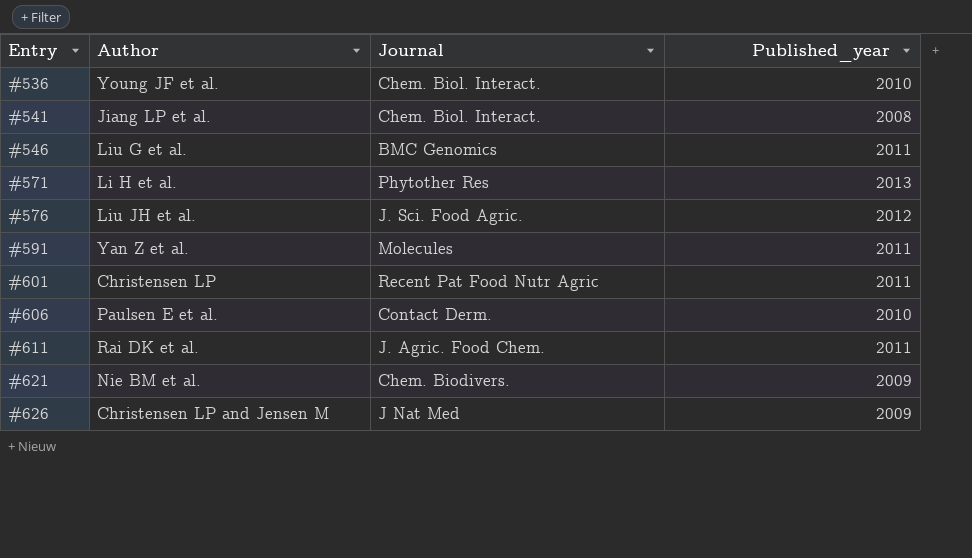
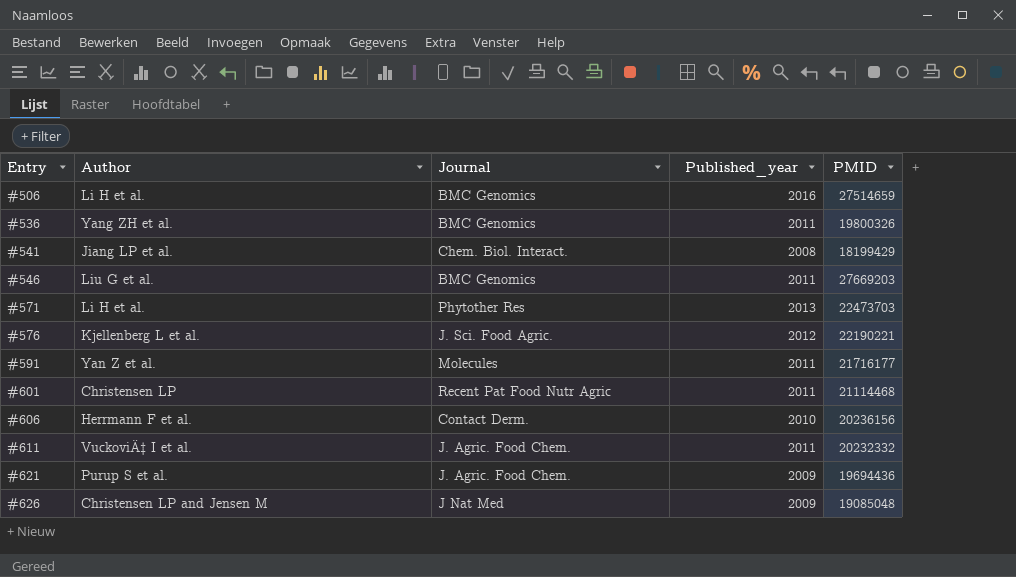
column PMID | position: none -> 5
row #506: none -> Li H et al. | BMC Genomics | 2016 | 27514659
#536 | Author: Young JF et al. -> Yang ZH et al.
#536 | Journal: Chem. Biol. Interact. -> BMC Genomics
#536 | Published_year: 2010 -> 2011
#576 | Author: Liu JH et al. -> Kjellenberg L et al.
#606 | Author: Paulsen E et al. -> Herrmann F et al.
#611 | Author: Rai DK et al. -> VuckoviÄ‡ I et al.
#621 | Author: Nie BM et al. -> Purup S et al.
#621 | Journal: Chem. Biodivers. -> J. Agric. Food Chem.

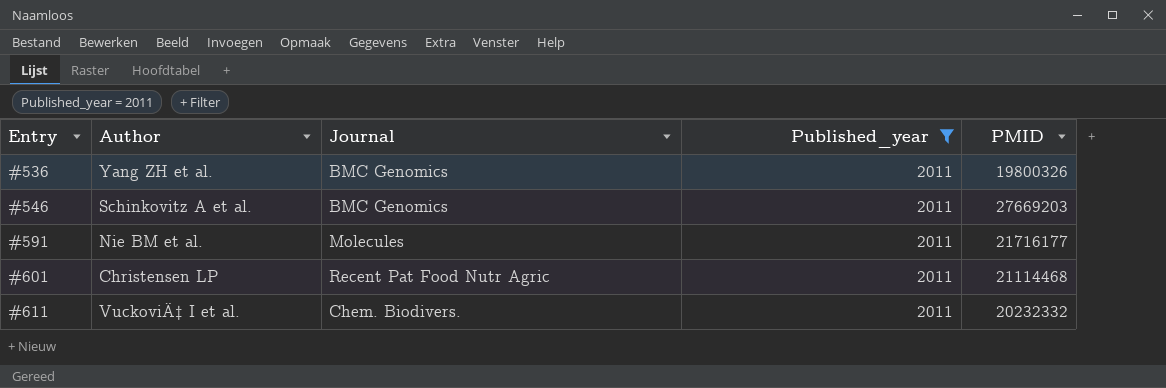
filter: none -> Published_year = 2011
#546 | Author: Liu G et al. -> Schinkovitz A et al.
#591 | Author: Yan Z et al. -> Nie BM et al.
#611 | Journal: J. Agric. Food Chem. -> Chem. Biodivers.

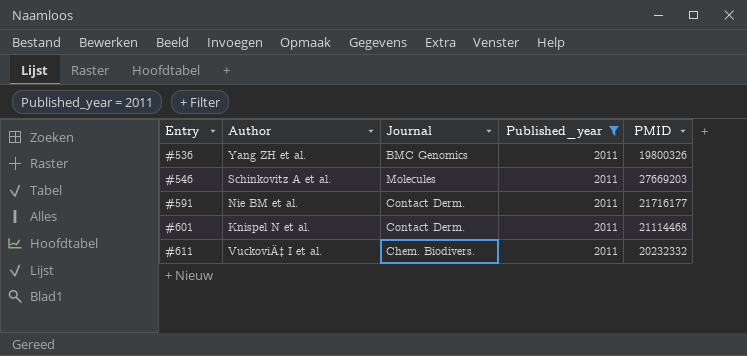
#546 | Journal: BMC Genomics -> Molecules
#591 | Journal: Molecules -> Contact Derm.
#601 | Author: Christensen LP -> Knispel N et al.
#601 | Journal: Recent Pat Food Nutr Agric -> Contact Derm.

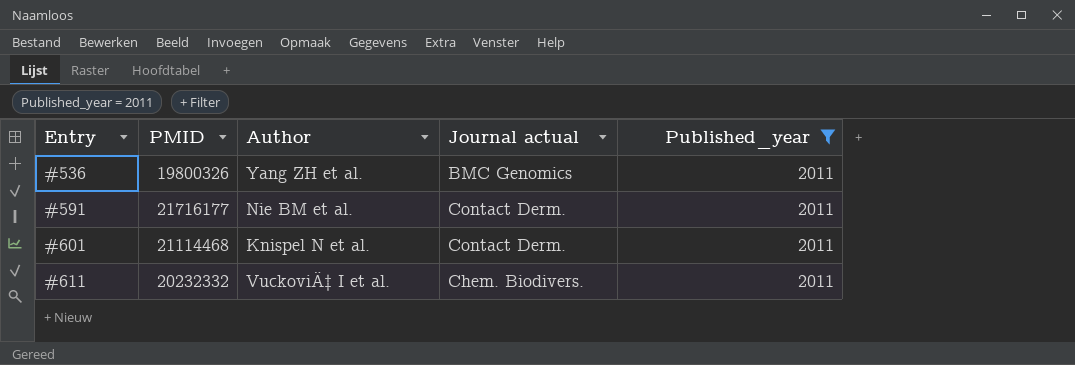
column PMID | position: 5 -> 2
column name: Journal -> Journal actual
row #546: Schinkovitz A et al. | Molecules | 2011 | 27669203 -> none

